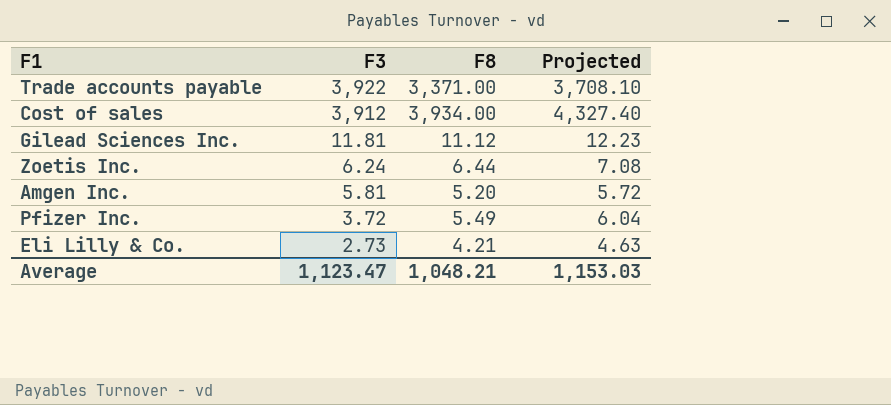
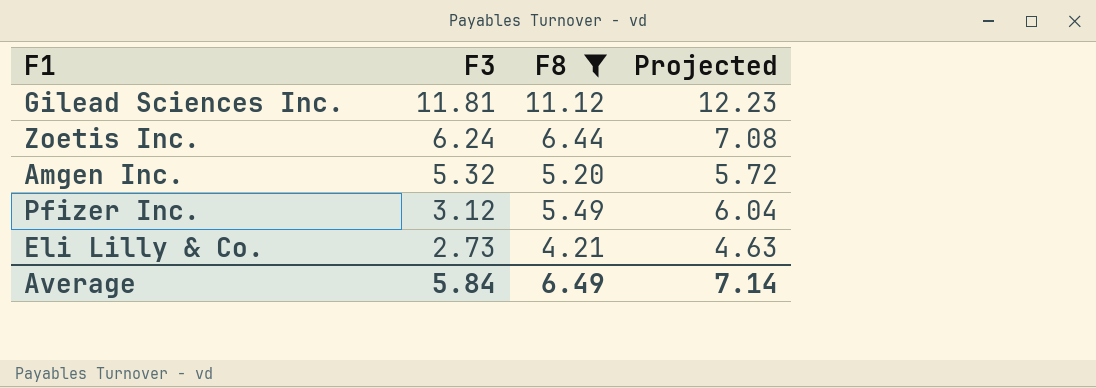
filter: none -> F8 <= 11.12
Amgen Inc. | F3: 5.81 -> 5.32
Pfizer Inc. | F3: 3.72 -> 3.12
Average | F3: 1,123.47 -> 5.84
Average | F8: 1,048.21 -> 6.49
Average | Projected: 1,153.03 -> 7.14

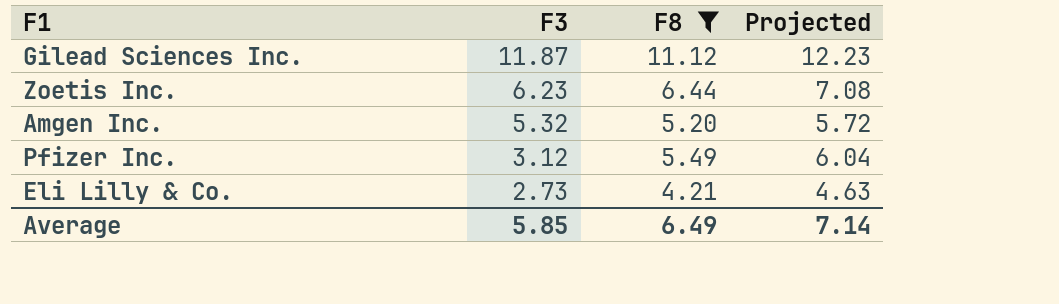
Gilead Sciences Inc. | F3: 11.81 -> 11.87
Zoetis Inc. | F3: 6.24 -> 6.23
Average | F3: 5.84 -> 5.85

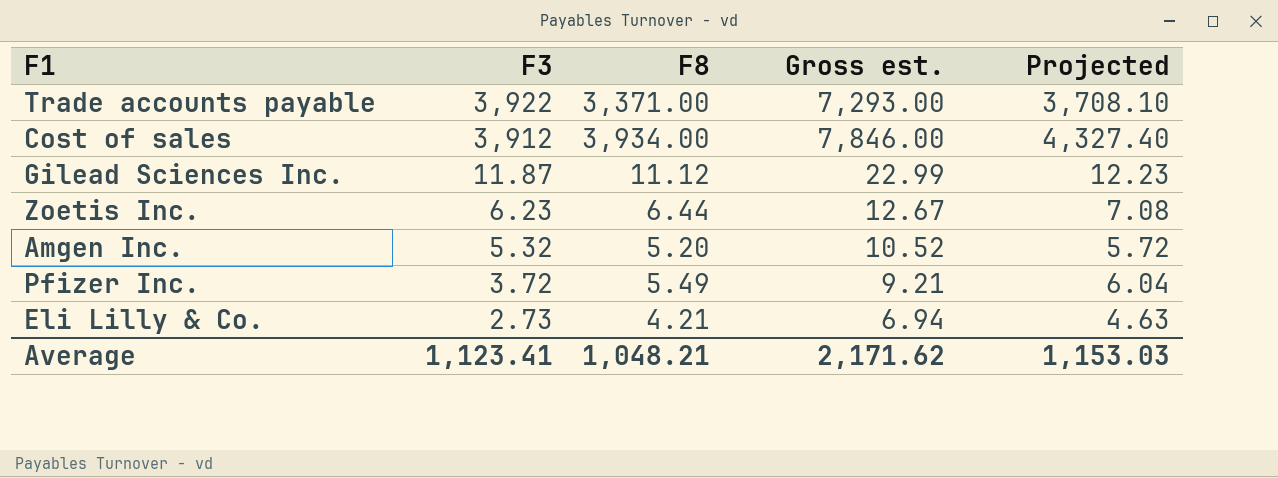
filter: F8 <= 11.12 -> none
column Gross est. | formula: none -> [F3] + [F8]
Pfizer Inc. | F3: 3.12 -> 3.72
Average | F3: 5.85 -> 1,123.41
Average | F8: 6.49 -> 1,048.21
Average | Projected: 7.14 -> 1,153.03

